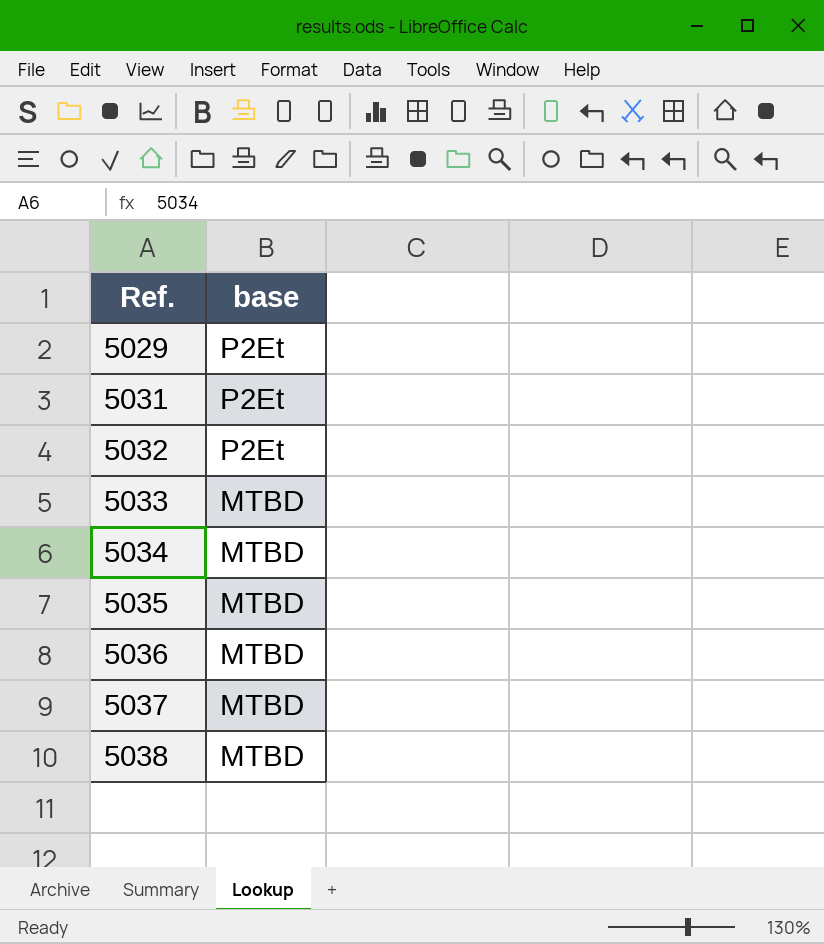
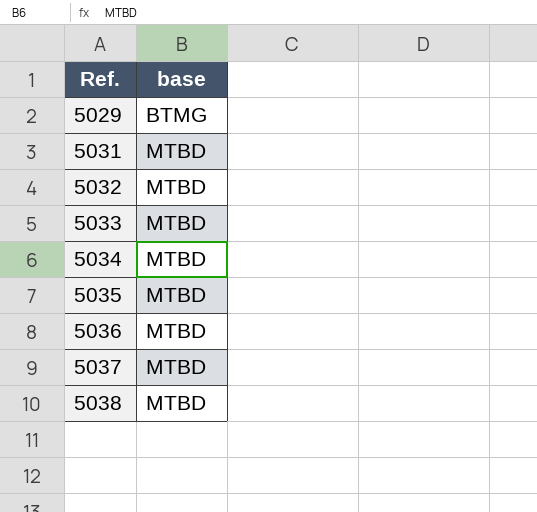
5029 | base: P2Et -> BTMG
5031 | base: P2Et -> MTBD
5032 | base: P2Et -> MTBD

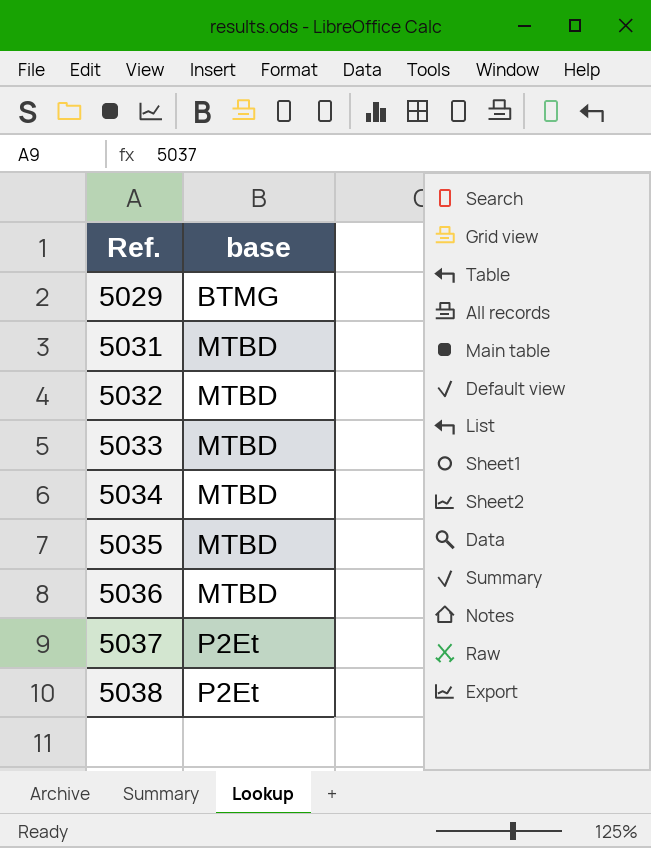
5037 | base: MTBD -> P2Et
5038 | base: MTBD -> P2Et

